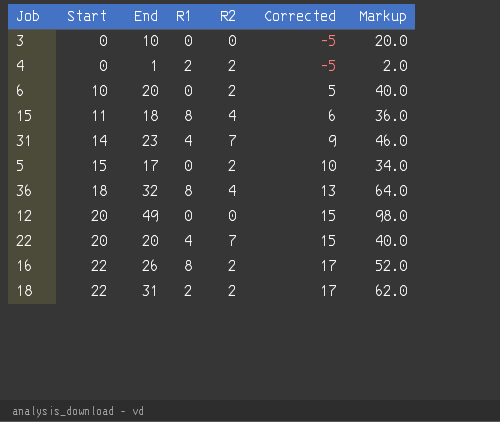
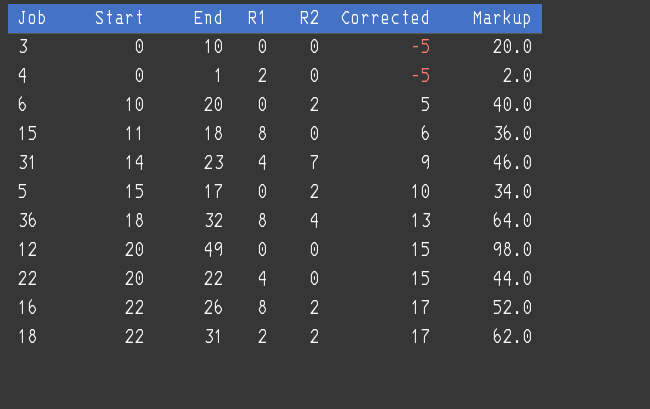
4 | R2: 2 -> 0
15 | R2: 4 -> 0
22 | End: 20 -> 22
22 | R2: 7 -> 0
22 | Markup: 40.0 -> 44.0

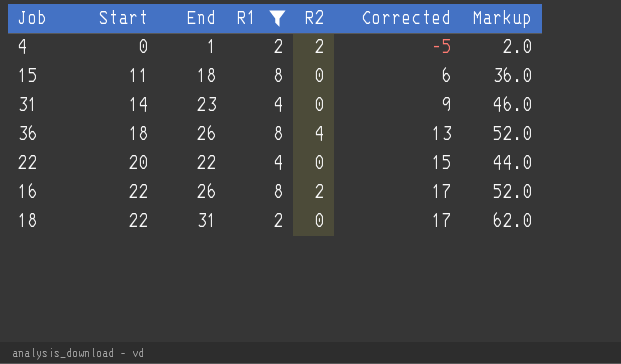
filter: none -> R1 != 0
4 | R2: 0 -> 2
31 | R2: 7 -> 0
36 | End: 32 -> 26
36 | Markup: 64.0 -> 52.0
18 | R2: 2 -> 0

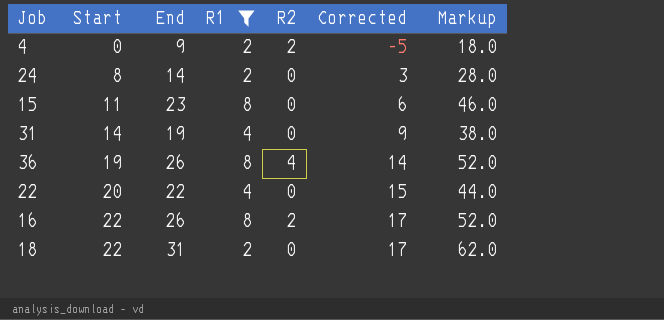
4 | End: 1 -> 9
4 | Markup: 2.0 -> 18.0
row 24: none -> 8 | 14 | 2 | 0 | 3 | 28.0
15 | End: 18 -> 23
15 | Markup: 36.0 -> 46.0
31 | End: 23 -> 19
31 | Markup: 46.0 -> 38.0
36 | Start: 18 -> 19
36 | Corrected: 13 -> 14

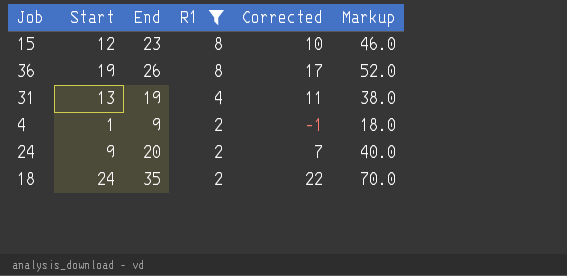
row order: Start ascending -> R1 descending
column R2 | position: 5 -> none
column Corrected | formula: [Start] - 5 -> [Start] - 2
row 22: 20 | 22 | 4 | 0 | 15 | 44.0 -> none
row 16: 22 | 26 | 8 | 2 | 17 | 52.0 -> none
15 | Start: 11 -> 12
31 | Start: 14 -> 13
4 | Start: 0 -> 1
24 | Start: 8 -> 9
24 | End: 14 -> 20
24 | Markup: 28.0 -> 40.0
18 | Start: 22 -> 24
18 | End: 31 -> 35
18 | Markup: 62.0 -> 70.0

